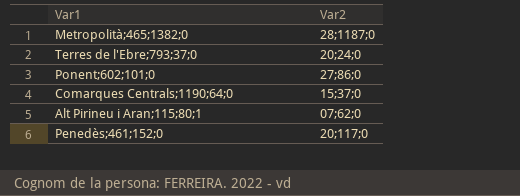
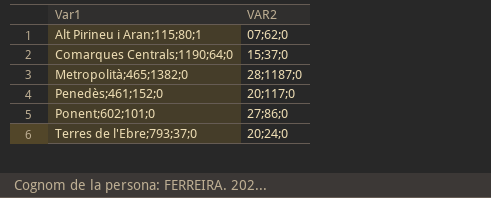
row order: none -> Var1 ascending
column name: Var2 -> VAR2

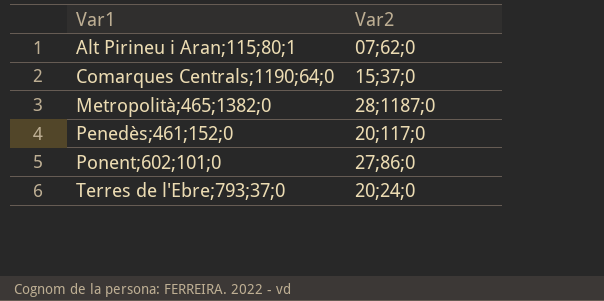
column name: VAR2 -> Var2

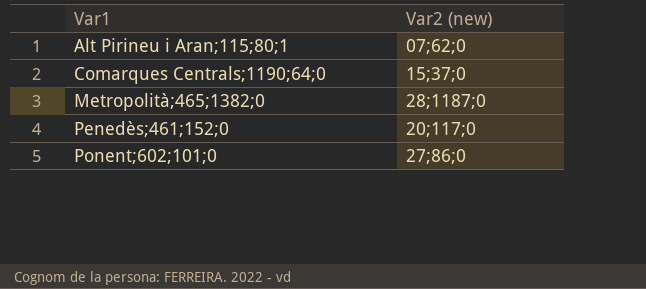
column name: Var2 -> Var2 (new)
row Terres de l'Ebre;793;37;0: 20;24;0 -> none

